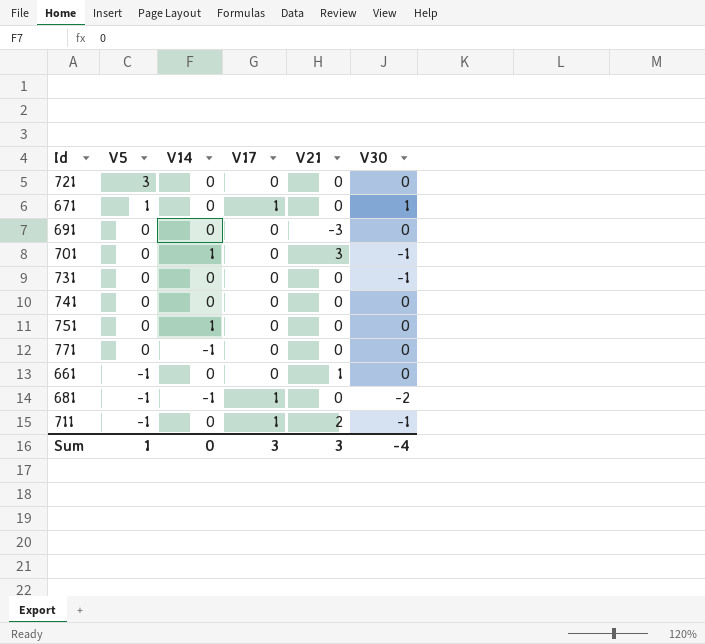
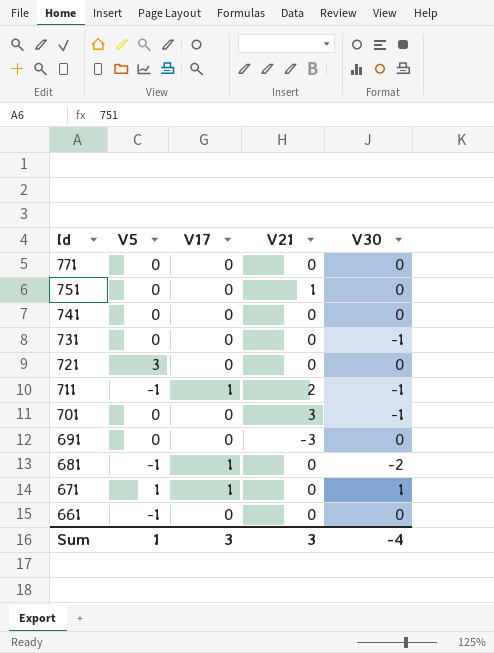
row order: V5 descending -> Id descending
column V14 | position: 3 -> none
751 | V21: 0 -> 1
661 | V21: 1 -> 0

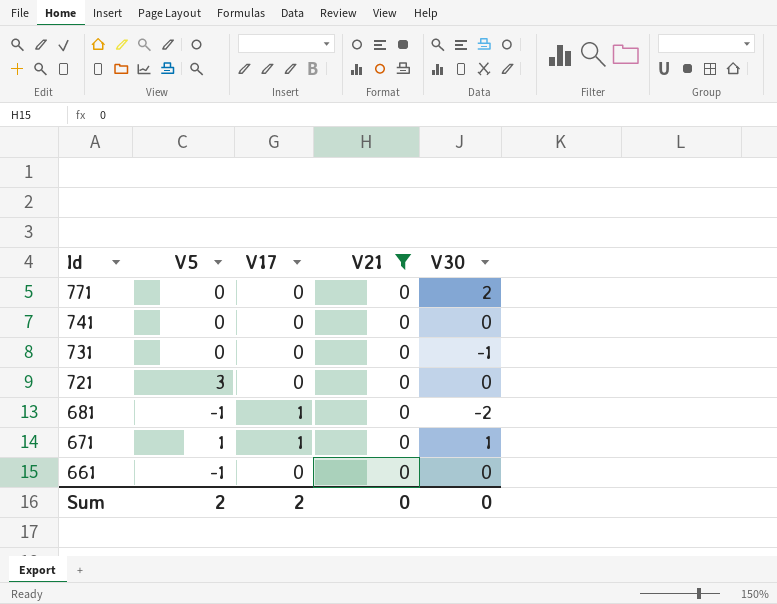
filter: none -> V21 = 0
771 | V30: 0 -> 2
Sum | V5: 1 -> 2
Sum | V17: 3 -> 2
Sum | V21: 3 -> 0
Sum | V30: -4 -> 0

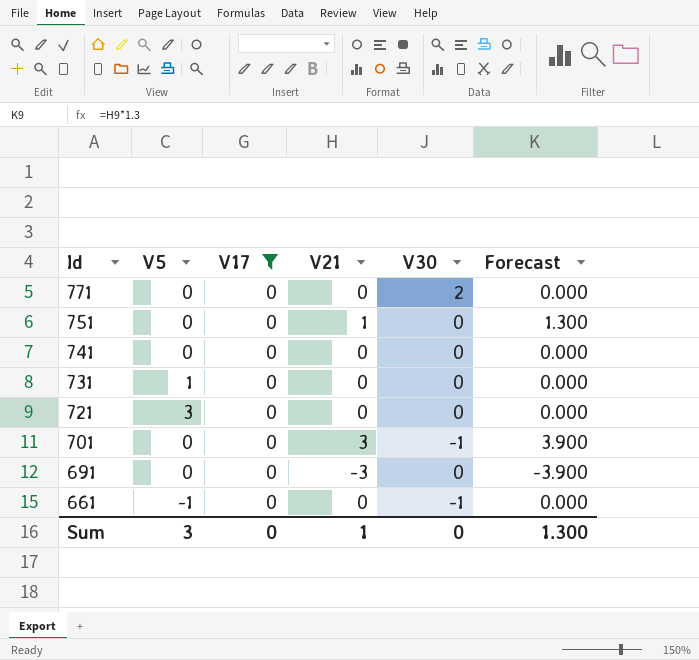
filter: V21 = 0 -> V17 = 0
column Forecast | formula: none -> [V21] * 1.3
731 | V5: 0 -> 1
731 | V30: -1 -> 0
661 | V30: 0 -> -1
Sum | V5: 2 -> 3
Sum | V17: 2 -> 0
Sum | V21: 0 -> 1

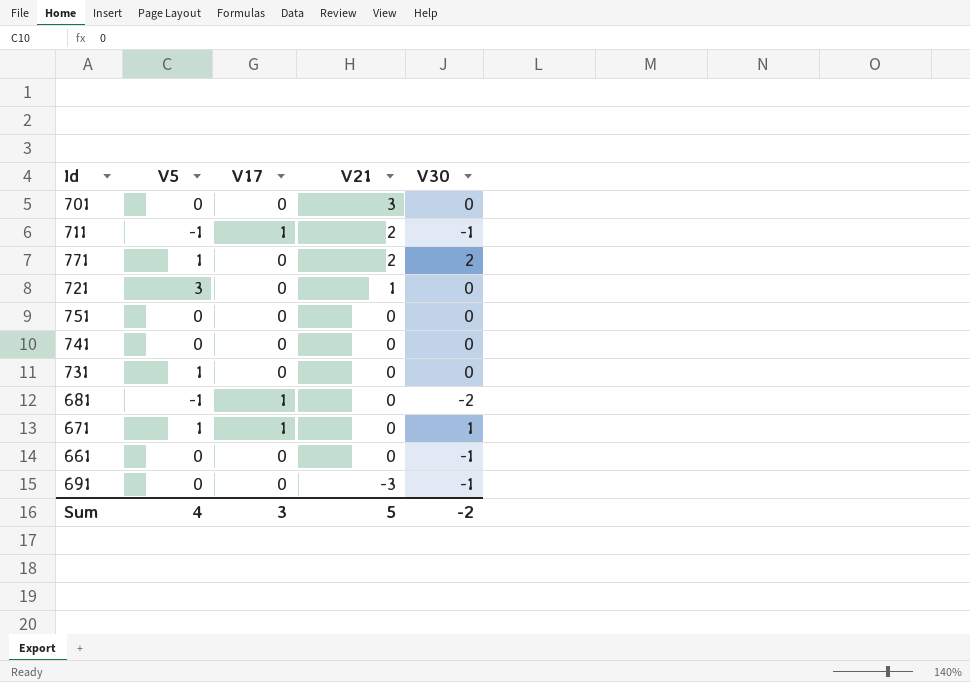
filter: V17 = 0 -> none
row order: Id descending -> V21 descending
column Forecast | formula: [V21] * 1.3 -> none
701 | V30: -1 -> 0
771 | V5: 0 -> 1
771 | V21: 0 -> 2
721 | V21: 0 -> 1
751 | V21: 1 -> 0
661 | V5: -1 -> 0
691 | V30: 0 -> -1
Sum | V5: 3 -> 4
Sum | V17: 0 -> 3
Sum | V21: 1 -> 5
Sum | V30: 0 -> -2

